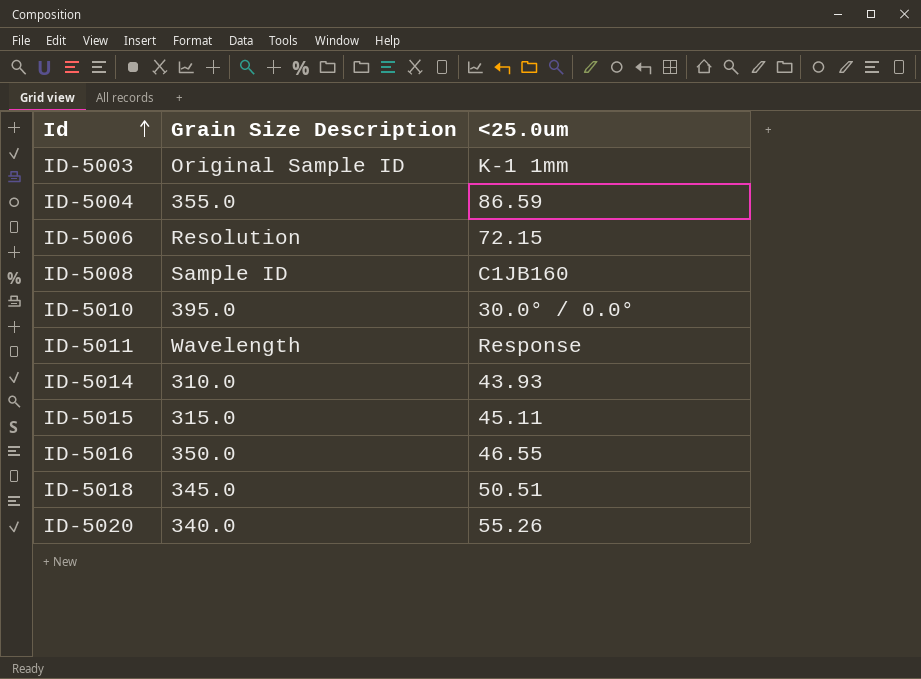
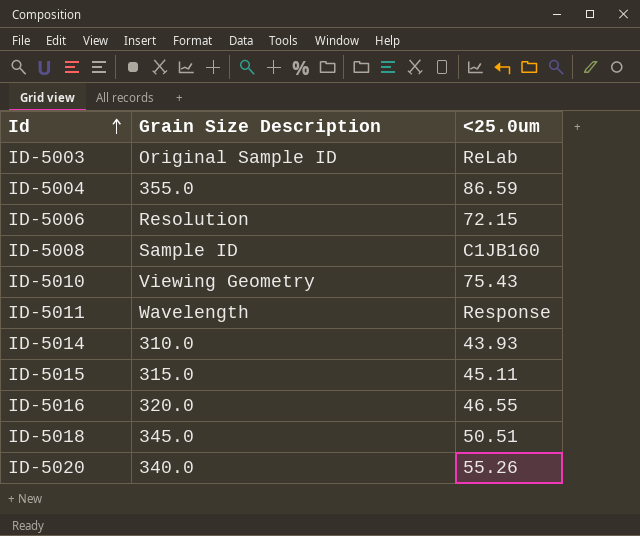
ID-5003 | <25.0um: K-1 1mm -> ReLab
ID-5010 | Grain Size Description: 395.0 -> Viewing Geometry
ID-5010 | <25.0um: 30.0° / 0.0° -> 75.43
ID-5016 | Grain Size Description: 350.0 -> 320.0

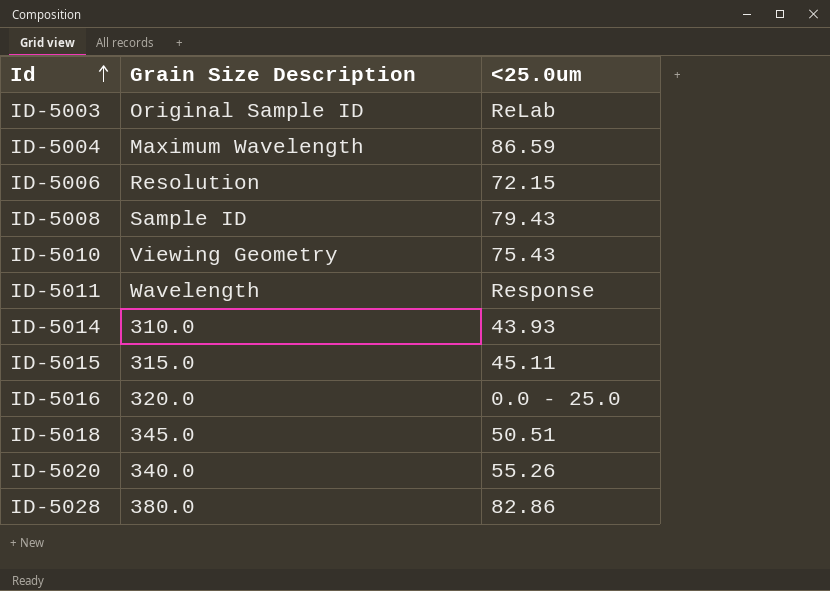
ID-5004 | Grain Size Description: 355.0 -> Maximum Wavelength
ID-5008 | <25.0um: C1JB160 -> 79.43
ID-5016 | <25.0um: 46.55 -> 0.0 - 25.0
row ID-5028: none -> 380.0 | 82.86

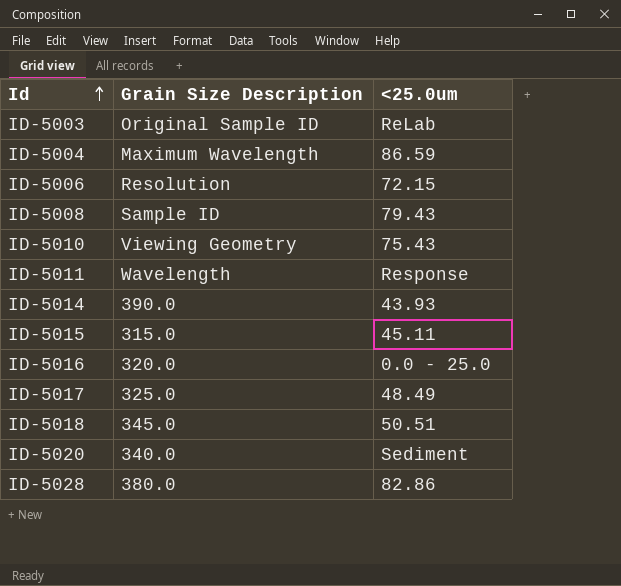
ID-5014 | Grain Size Description: 310.0 -> 390.0
row ID-5017: none -> 325.0 | 48.49
ID-5020 | <25.0um: 55.26 -> Sediment

